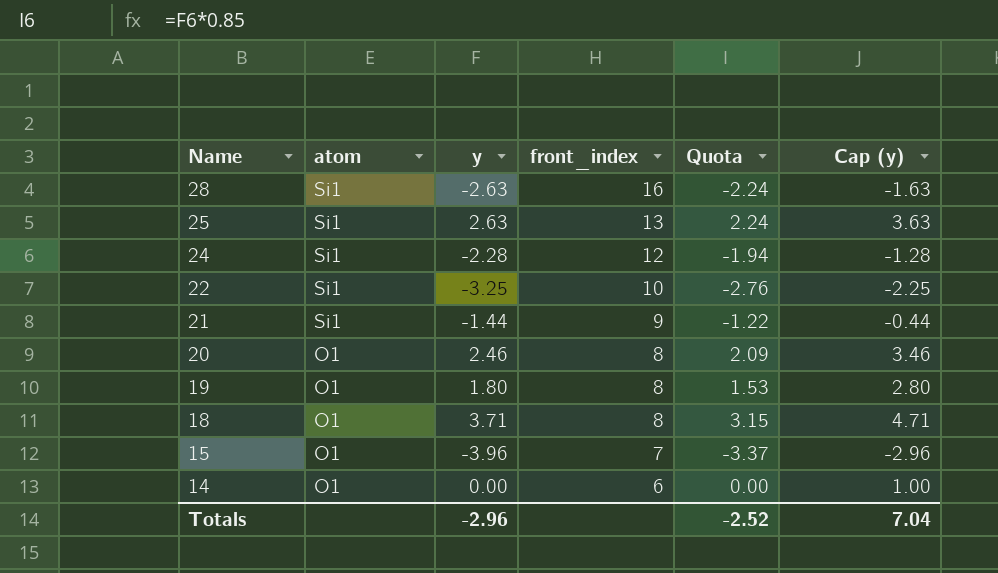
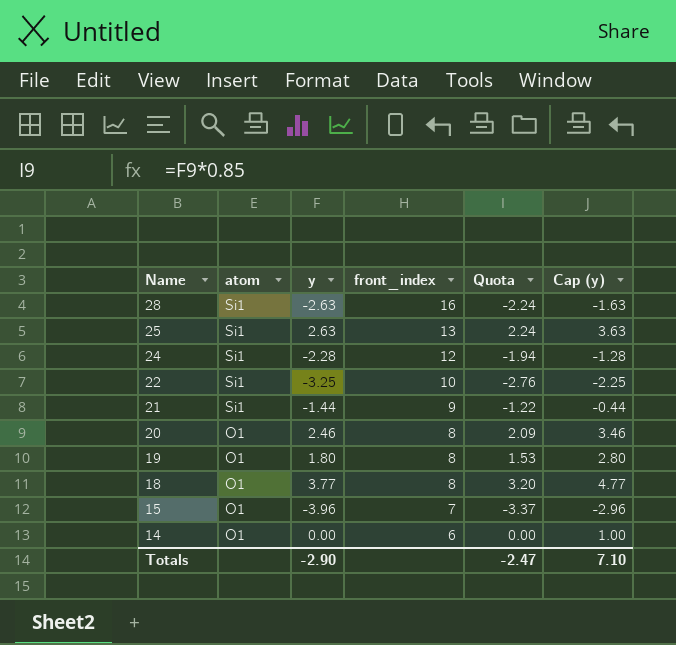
18 | y: 3.71 -> 3.77
18 | Quota: 3.15 -> 3.20
18 | Cap (y): 4.71 -> 4.77
Totals | y: -2.96 -> -2.90
Totals | Quota: -2.52 -> -2.47
Totals | Cap (y): 7.04 -> 7.10

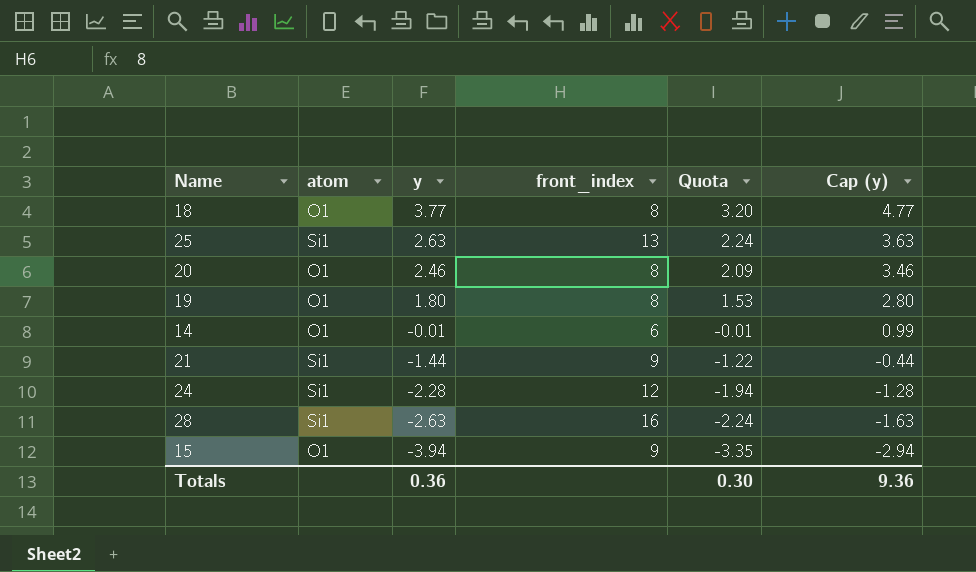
row order: Name descending -> y descending
row 22: Si1 | -3.25 | 10 | -2.76 | -2.25 -> none
14 | y: 0.00 -> -0.01
14 | Quota: 0.00 -> -0.01
14 | Cap (y): 1.00 -> 0.99
15 | y: -3.96 -> -3.94
15 | front_index: 7 -> 9
15 | Quota: -3.37 -> -3.35
15 | Cap (y): -2.96 -> -2.94
Totals | y: -2.90 -> 0.36
Totals | Quota: -2.47 -> 0.30
Totals | Cap (y): 7.10 -> 9.36

